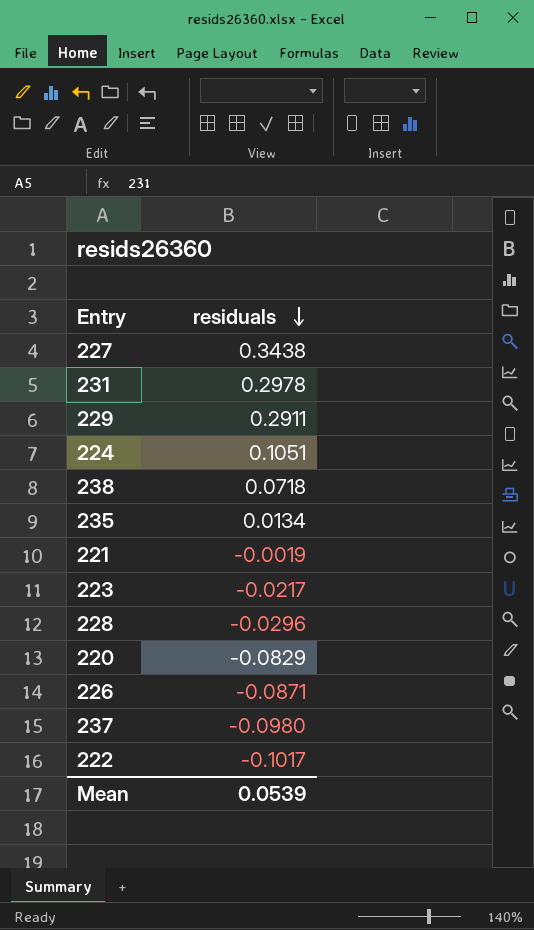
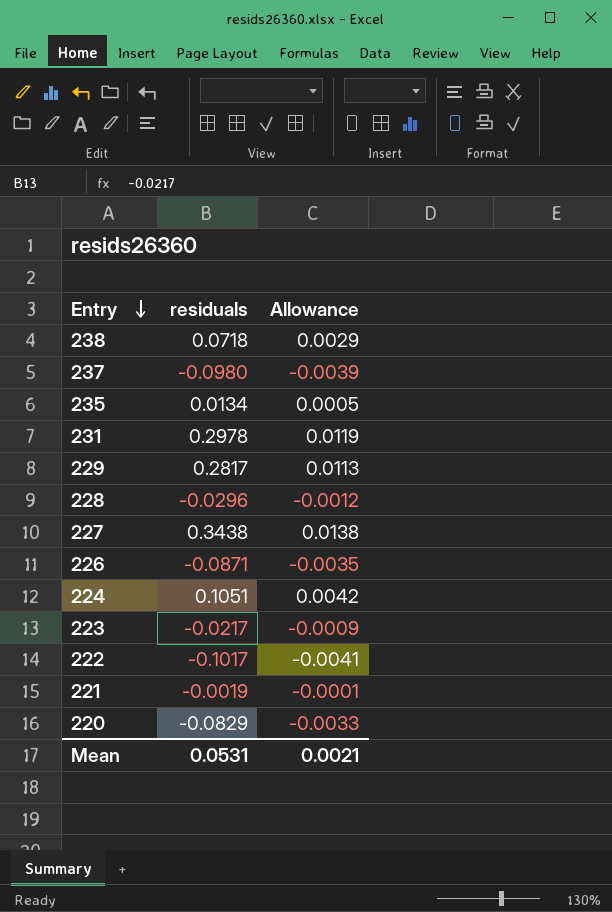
row order: residuals descending -> Entry descending
column Allowance | formula: none -> [residuals] * 0.04
229 | residuals: 0.2911 -> 0.2817
Mean | residuals: 0.0539 -> 0.0531

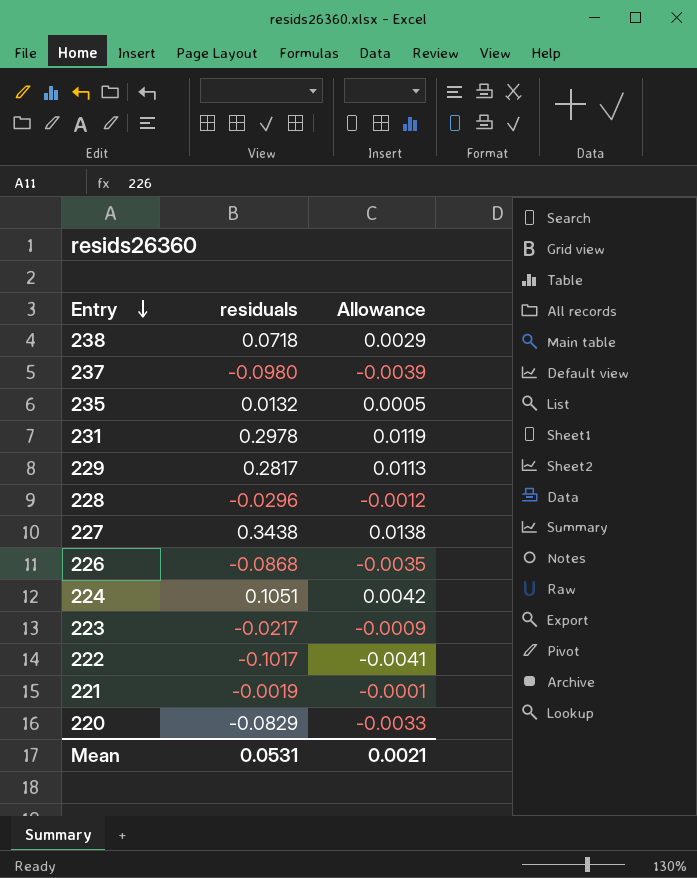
235 | residuals: 0.0134 -> 0.0132
226 | residuals: -0.0871 -> -0.0868

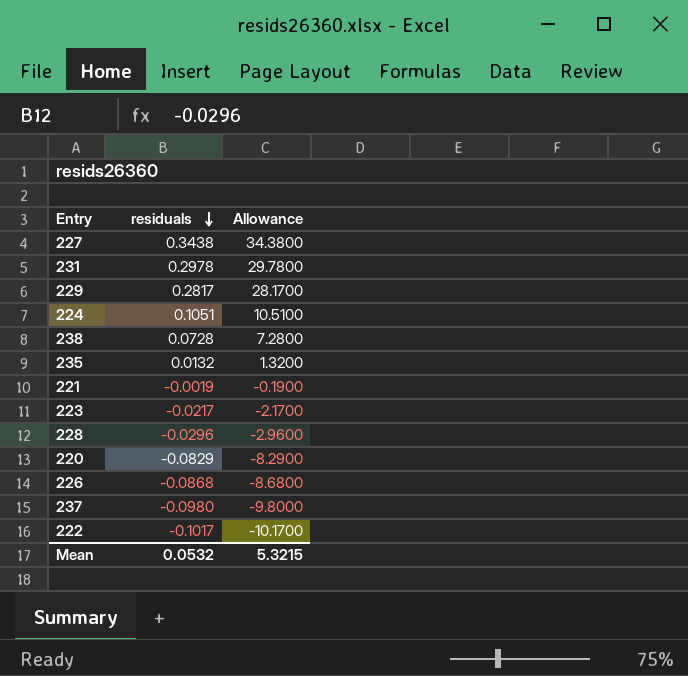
row order: Entry descending -> residuals descending
column Allowance | formula: [residuals] * 0.04 -> [residuals] * 100
238 | residuals: 0.0718 -> 0.0728
Mean | residuals: 0.0531 -> 0.0532
Mean | Allowance: 0.0021 -> 5.3215

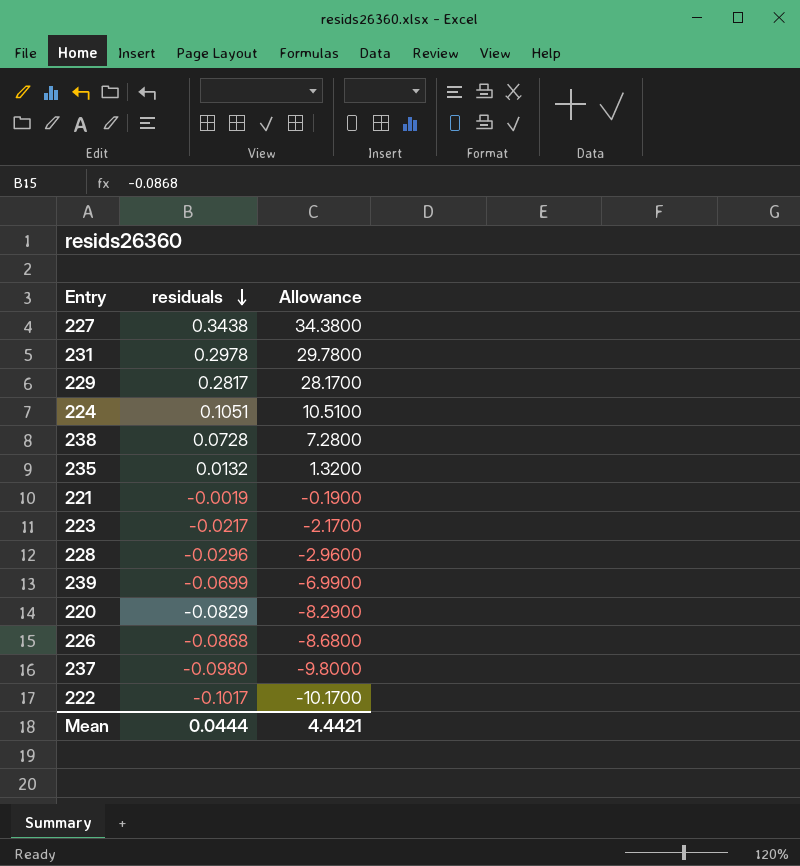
row 239: none -> -0.0699 | -6.9900
Mean | residuals: 0.0532 -> 0.0444
Mean | Allowance: 5.3215 -> 4.4421

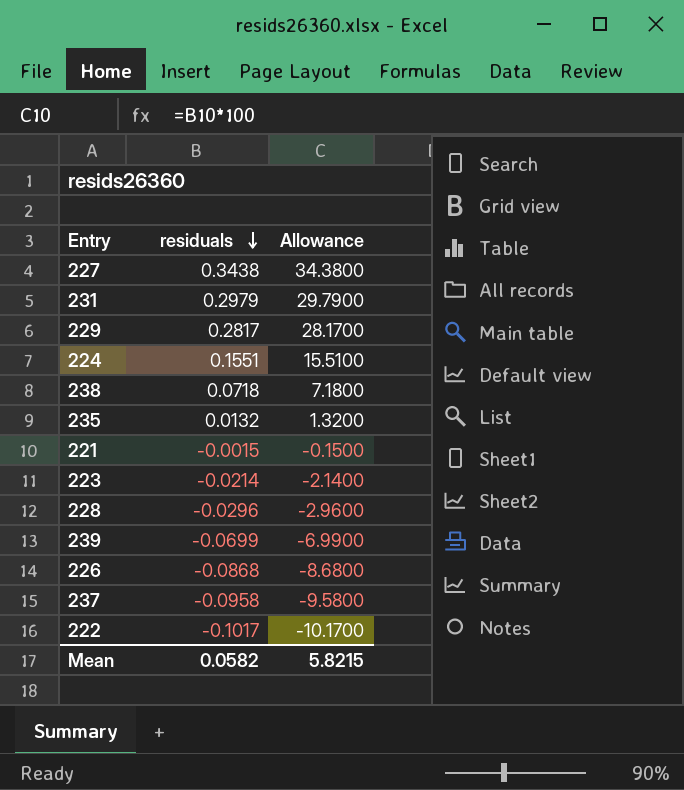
row 220: -0.0829 | -8.2900 -> none
231 | residuals: 0.2978 -> 0.2979
231 | Allowance: 29.7800 -> 29.7900
224 | residuals: 0.1051 -> 0.1551
224 | Allowance: 10.5100 -> 15.5100
238 | residuals: 0.0728 -> 0.0718
238 | Allowance: 7.2800 -> 7.1800
221 | residuals: -0.0019 -> -0.0015
221 | Allowance: -0.1900 -> -0.1500
223 | residuals: -0.0217 -> -0.0214
223 | Allowance: -2.1700 -> -2.1400
237 | residuals: -0.0980 -> -0.0958
237 | Allowance: -9.8000 -> -9.5800
Mean | residuals: 0.0444 -> 0.0582
Mean | Allowance: 4.4421 -> 5.8215

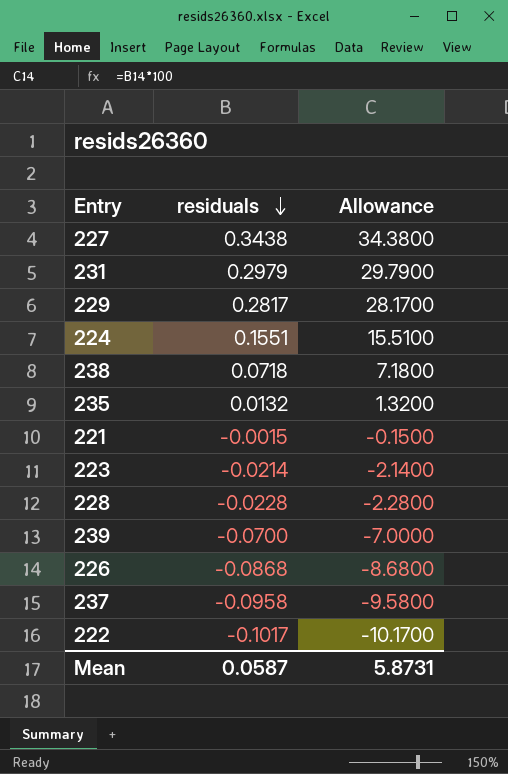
228 | residuals: -0.0296 -> -0.0228
228 | Allowance: -2.9600 -> -2.2800
239 | residuals: -0.0699 -> -0.0700
239 | Allowance: -6.9900 -> -7.0000
Mean | residuals: 0.0582 -> 0.0587
Mean | Allowance: 5.8215 -> 5.8731

